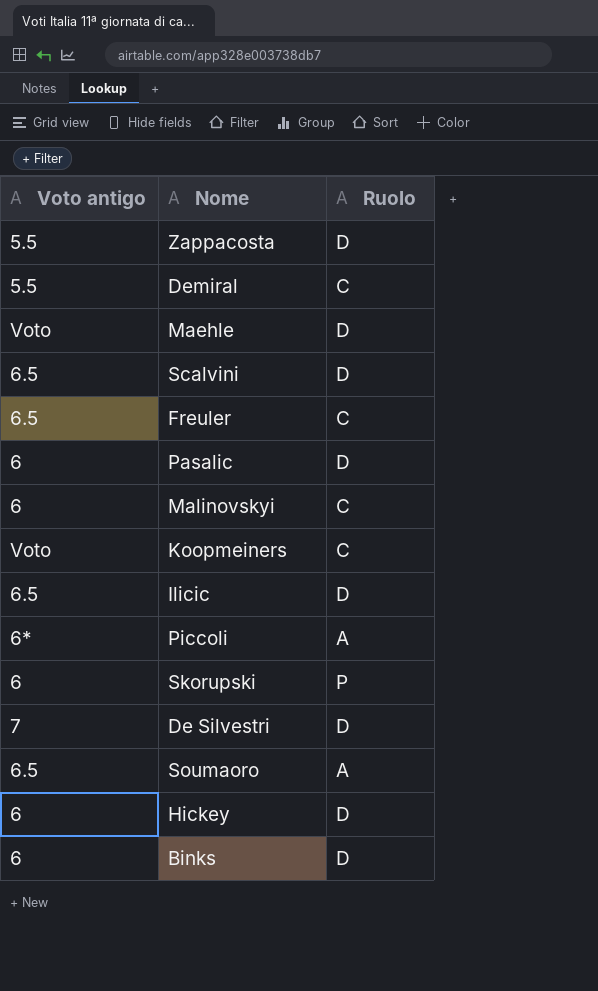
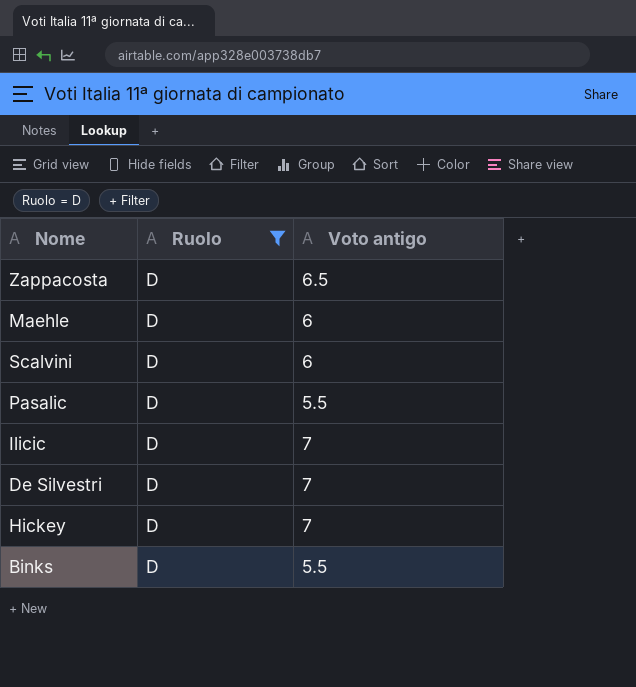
filter: none -> Ruolo = D
column Voto antigo | position: 1 -> 3
Zappacosta | Voto antigo: 5.5 -> 6.5
Maehle | Voto antigo: Voto -> 6
Scalvini | Voto antigo: 6.5 -> 6
Pasalic | Voto antigo: 6 -> 5.5
Ilicic | Voto antigo: 6.5 -> 7
Hickey | Voto antigo: 6 -> 7
Binks | Voto antigo: 6 -> 5.5

